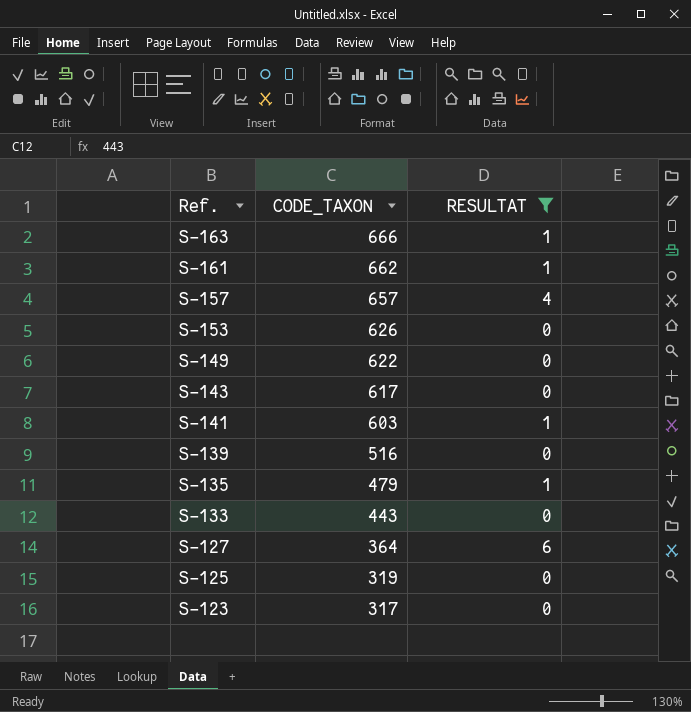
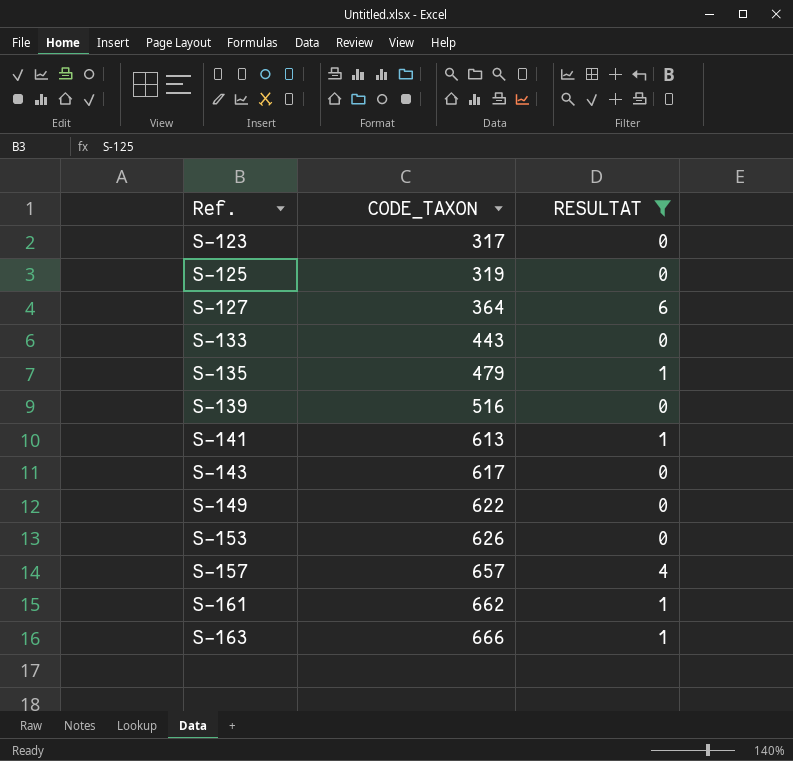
row order: Ref. descending -> Ref. ascending
S-141 | CODE_TAXON: 603 -> 613

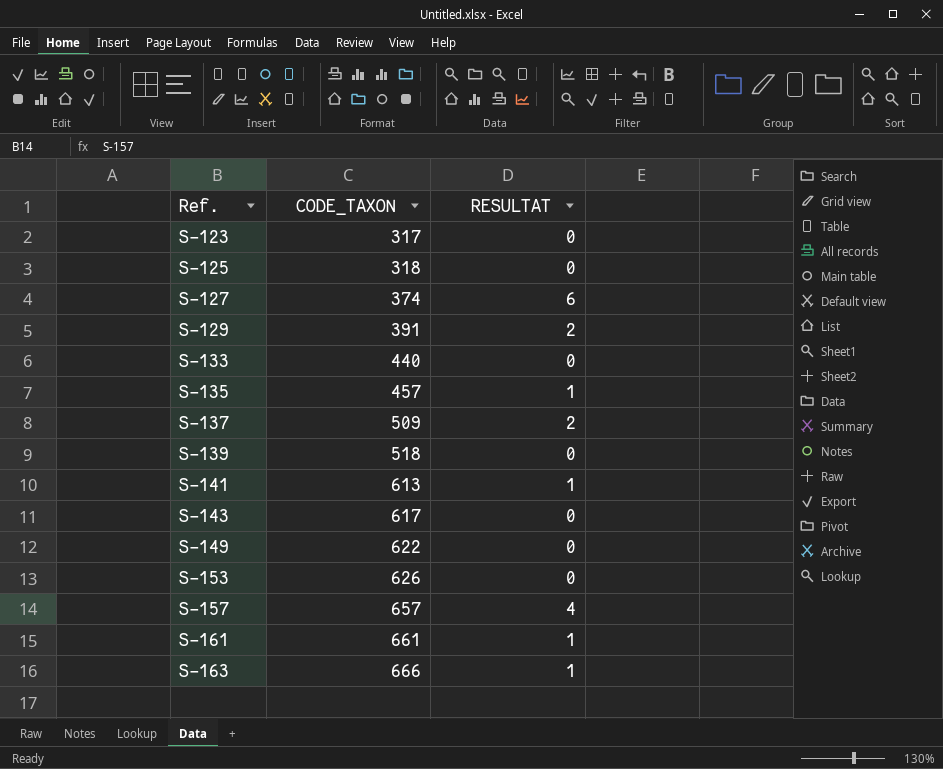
filter: RESULTAT != 2 -> none
S-125 | CODE_TAXON: 319 -> 318
S-127 | CODE_TAXON: 364 -> 374
S-133 | CODE_TAXON: 443 -> 440
S-135 | CODE_TAXON: 479 -> 457
S-139 | CODE_TAXON: 516 -> 518
S-161 | CODE_TAXON: 662 -> 661

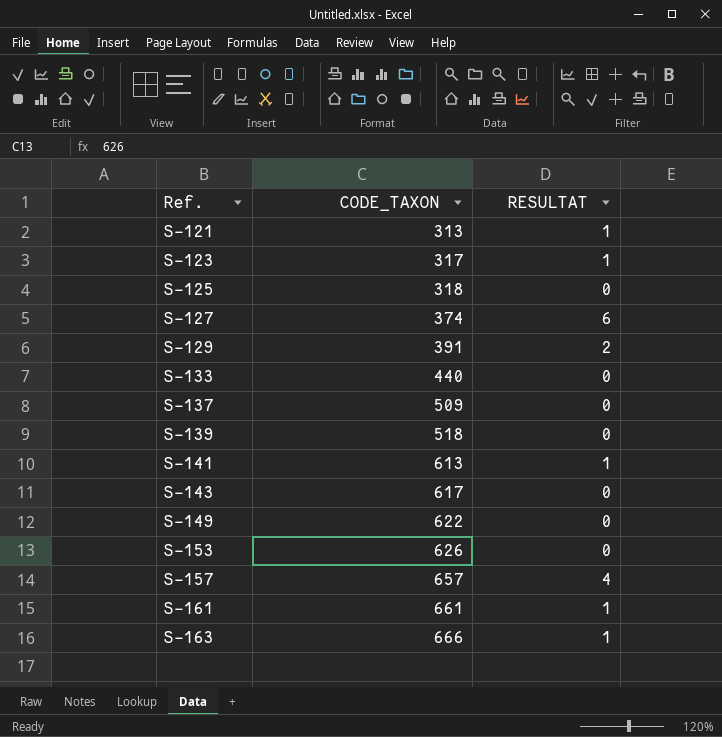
row S-135: 457 | 1 -> none
row S-121: none -> 313 | 1
S-123 | RESULTAT: 0 -> 1
S-137 | RESULTAT: 2 -> 0

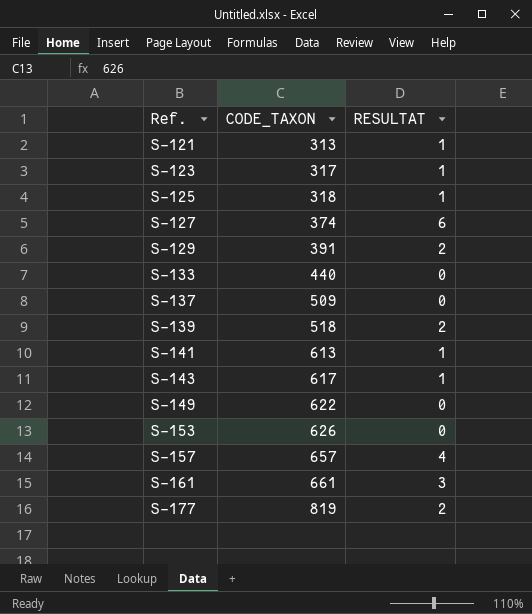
row S-163: 666 | 1 -> none
S-125 | RESULTAT: 0 -> 1
S-139 | RESULTAT: 0 -> 2
S-143 | RESULTAT: 0 -> 1
S-161 | RESULTAT: 1 -> 3
row S-177: none -> 819 | 2

